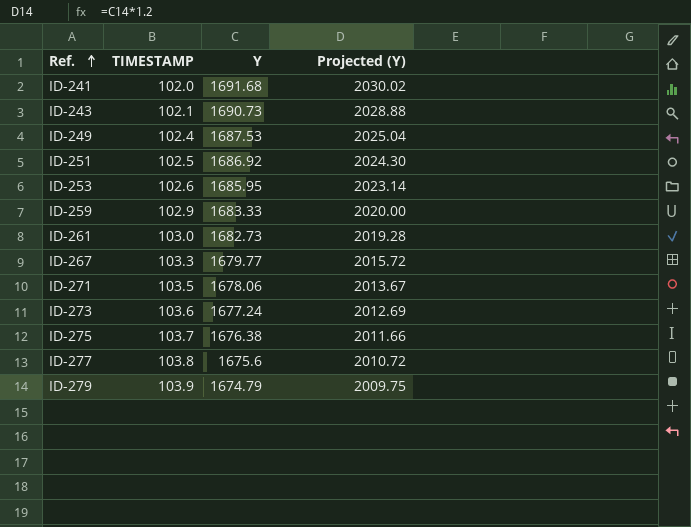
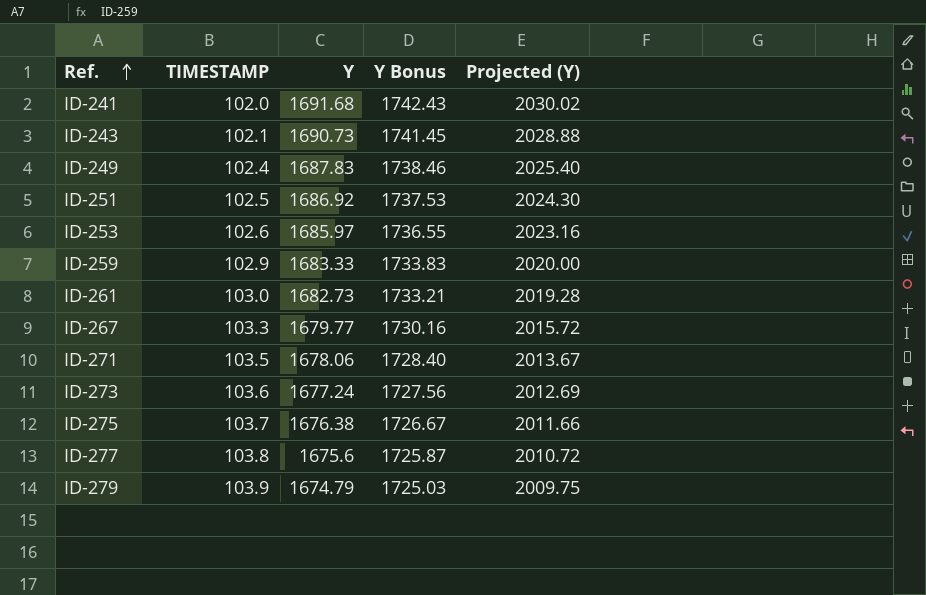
column Y Bonus | formula: none -> [Y] * 1.03
ID-249 | Y: 1687.53 -> 1687.83
ID-249 | Projected (Y): 2025.04 -> 2025.40
ID-253 | Y: 1685.95 -> 1685.97
ID-253 | Projected (Y): 2023.14 -> 2023.16

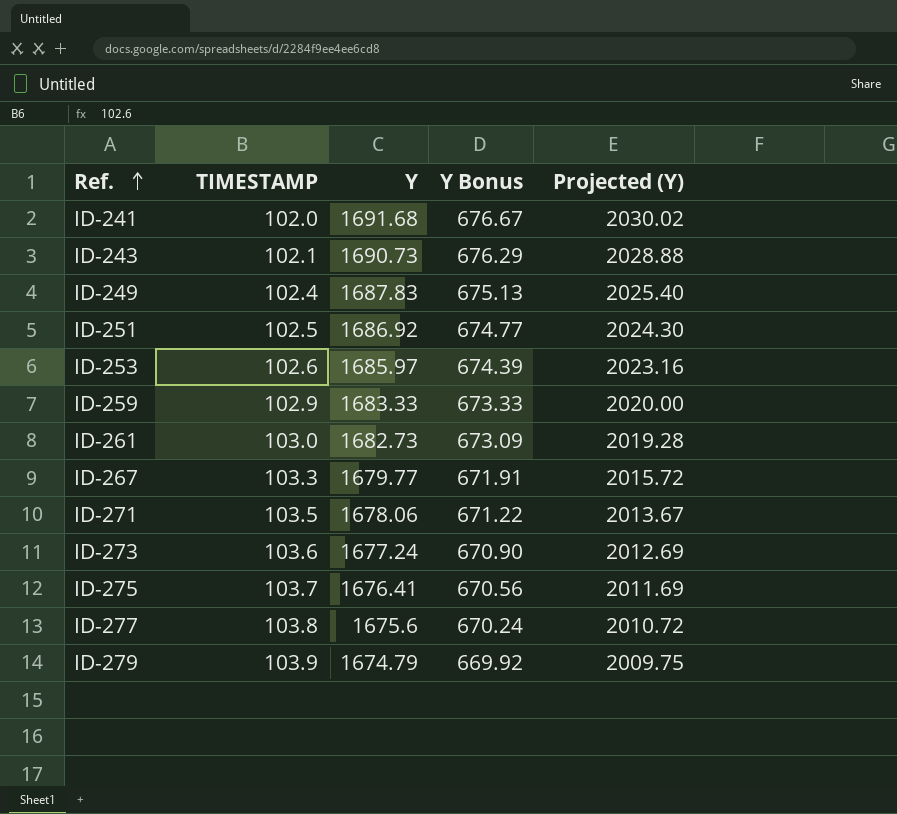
column Y Bonus | formula: [Y] * 1.03 -> [Y] * 0.4
ID-275 | Y: 1676.38 -> 1676.41
ID-275 | Projected (Y): 2011.66 -> 2011.69

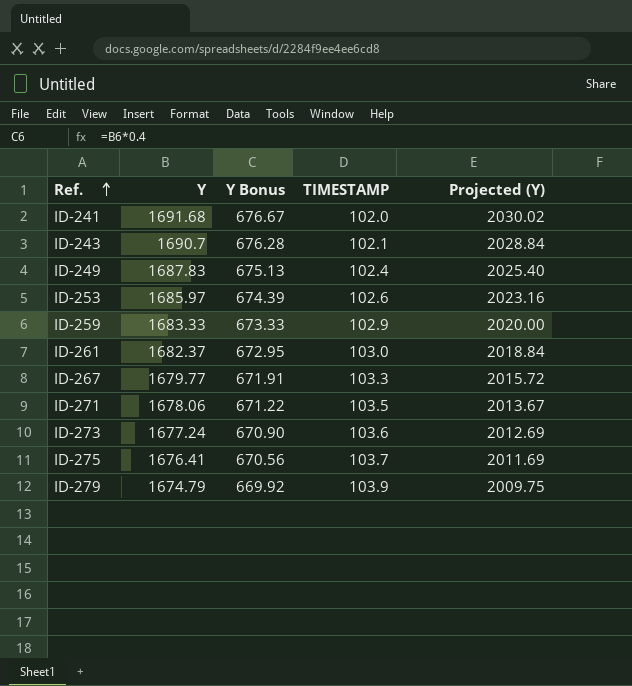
column TIMESTAMP | position: 2 -> 4
row ID-251: 102.5 | 1686.92 | 674.77 | 2024.30 -> none
row ID-277: 103.8 | 1675.6 | 670.24 | 2010.72 -> none
ID-243 | Y: 1690.73 -> 1690.7
ID-243 | Y Bonus: 676.29 -> 676.28
ID-243 | Projected (Y): 2028.88 -> 2028.84
ID-261 | Y: 1682.73 -> 1682.37
ID-261 | Y Bonus: 673.09 -> 672.95
ID-261 | Projected (Y): 2019.28 -> 2018.84

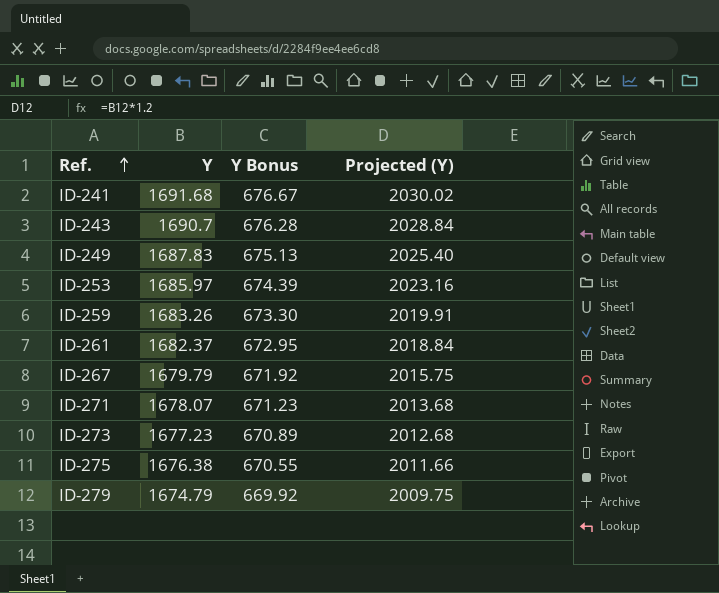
column TIMESTAMP | position: 4 -> none
ID-259 | Y: 1683.33 -> 1683.26
ID-259 | Y Bonus: 673.33 -> 673.30
ID-259 | Projected (Y): 2020.00 -> 2019.91
ID-267 | Y: 1679.77 -> 1679.79
ID-267 | Y Bonus: 671.91 -> 671.92
ID-267 | Projected (Y): 2015.72 -> 2015.75
ID-271 | Y: 1678.06 -> 1678.07
ID-271 | Y Bonus: 671.22 -> 671.23
ID-271 | Projected (Y): 2013.67 -> 2013.68
ID-273 | Y: 1677.24 -> 1677.23
ID-273 | Y Bonus: 670.90 -> 670.89
ID-273 | Projected (Y): 2012.69 -> 2012.68
ID-275 | Y: 1676.41 -> 1676.38
ID-275 | Y Bonus: 670.56 -> 670.55
ID-275 | Projected (Y): 2011.69 -> 2011.66

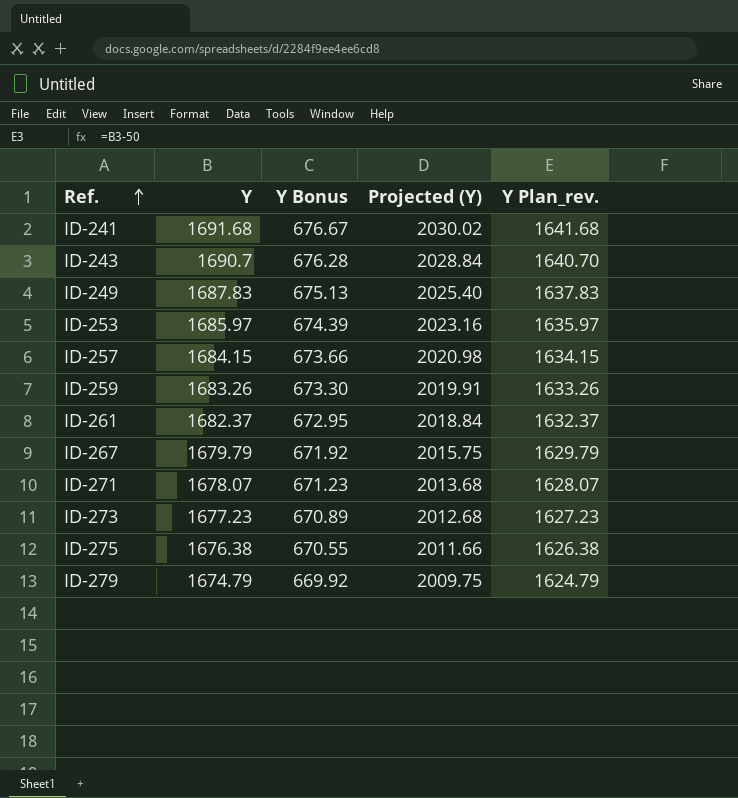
column Y Plan_rev. | formula: none -> [Y] - 50
row ID-257: none -> 1684.15 | 673.66 | 2020.98 | 1634.15

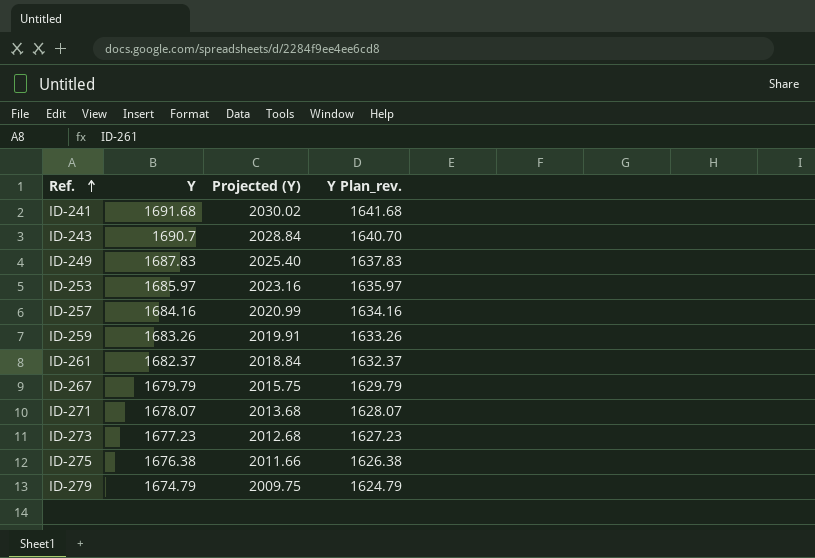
column Y Bonus | formula: [Y] * 0.4 -> none
ID-257 | Y: 1684.15 -> 1684.16
ID-257 | Projected (Y): 2020.98 -> 2020.99
ID-257 | Y Plan_rev.: 1634.15 -> 1634.16

